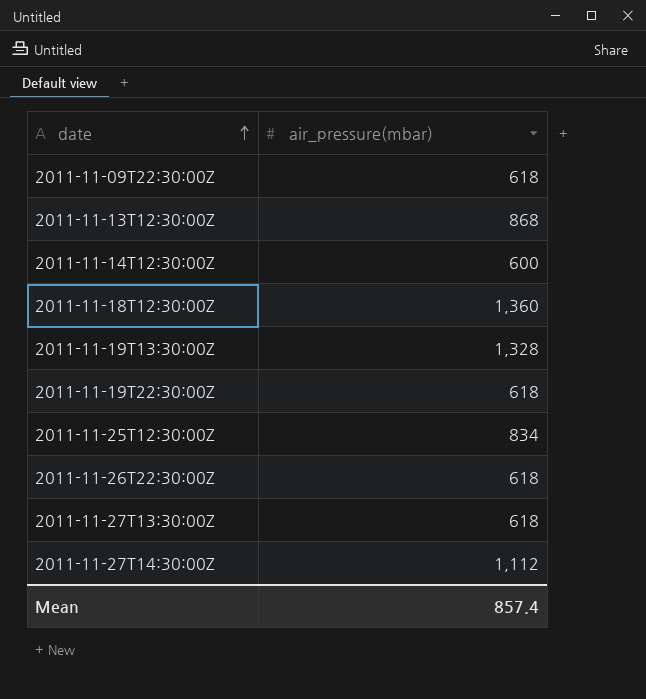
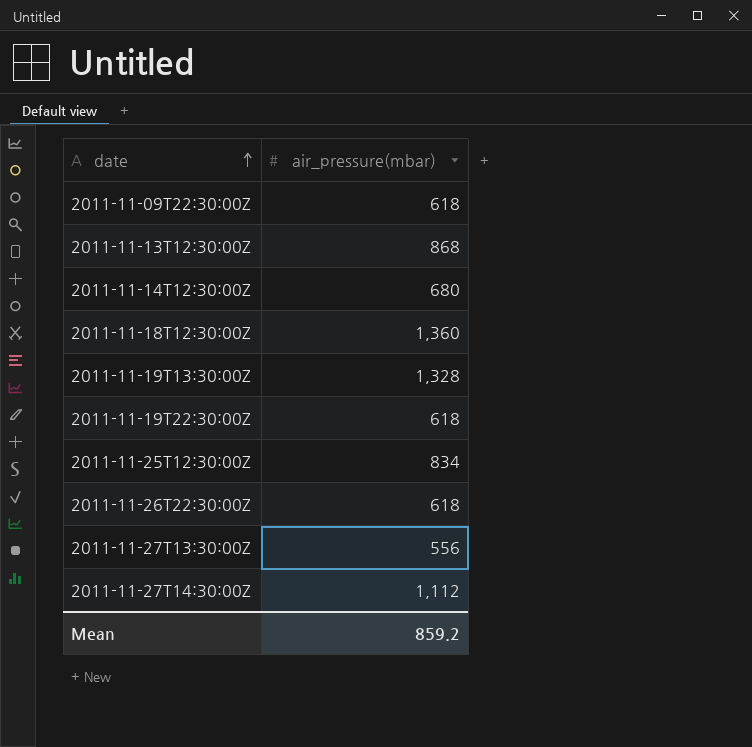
2011-11-14T12:30:00Z | air_pressure(mbar): 600 -> 680
2011-11-27T13:30:00Z | air_pressure(mbar): 618 -> 556
Mean | air_pressure(mbar): 857.4 -> 859.2

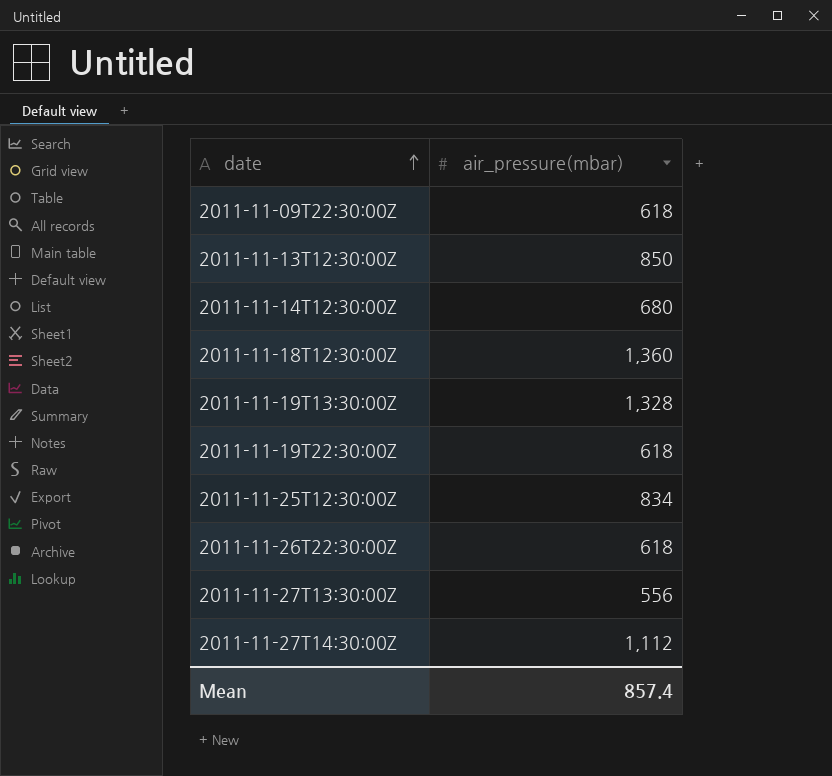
2011-11-13T12:30:00Z | air_pressure(mbar): 868 -> 850
Mean | air_pressure(mbar): 859.2 -> 857.4

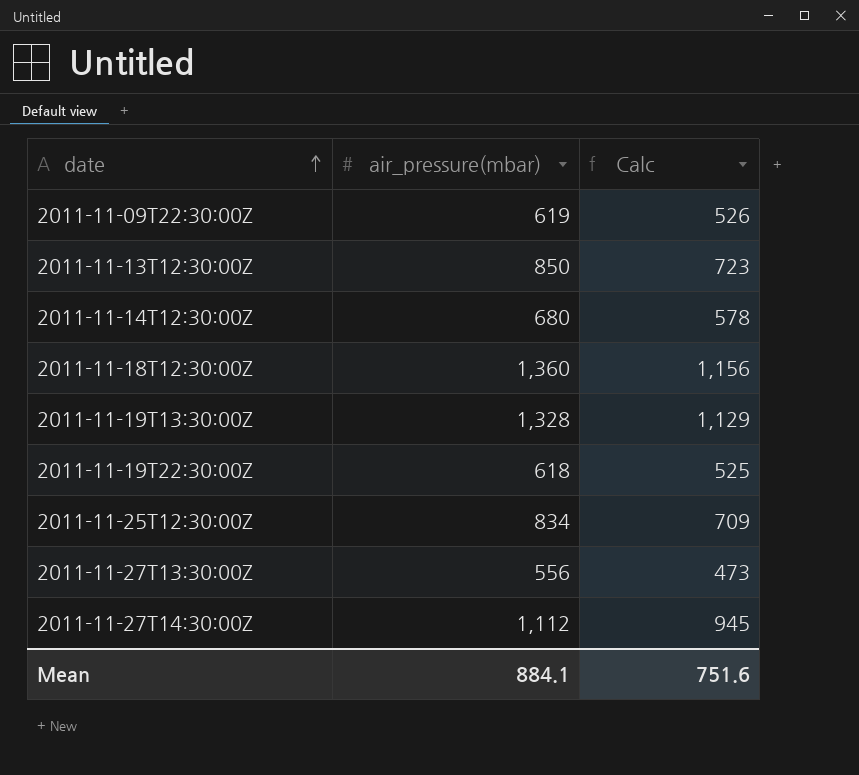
column Calc | formula: none -> [air_pressure(mbar)] * 0.85
row 2011-11-26T22:30:00Z: 618 -> none
2011-11-09T22:30:00Z | air_pressure(mbar): 618 -> 619
Mean | air_pressure(mbar): 857.4 -> 884.1

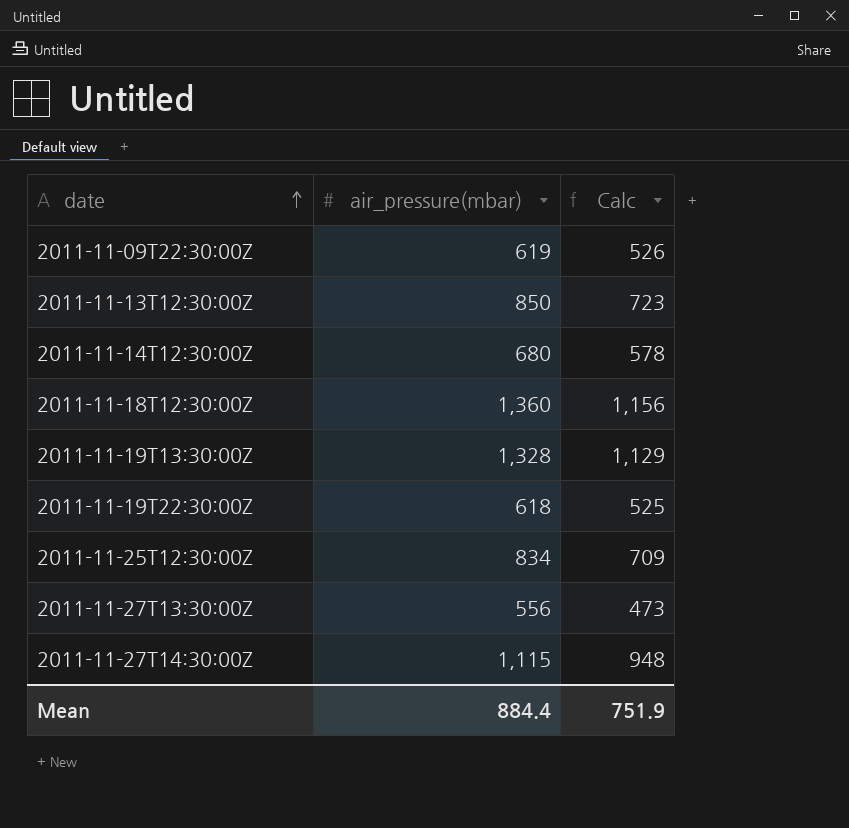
2011-11-27T14:30:00Z | air_pressure(mbar): 1,112 -> 1,115
2011-11-27T14:30:00Z | Calc: 945 -> 948
Mean | air_pressure(mbar): 884.1 -> 884.4
Mean | Calc: 751.6 -> 751.9

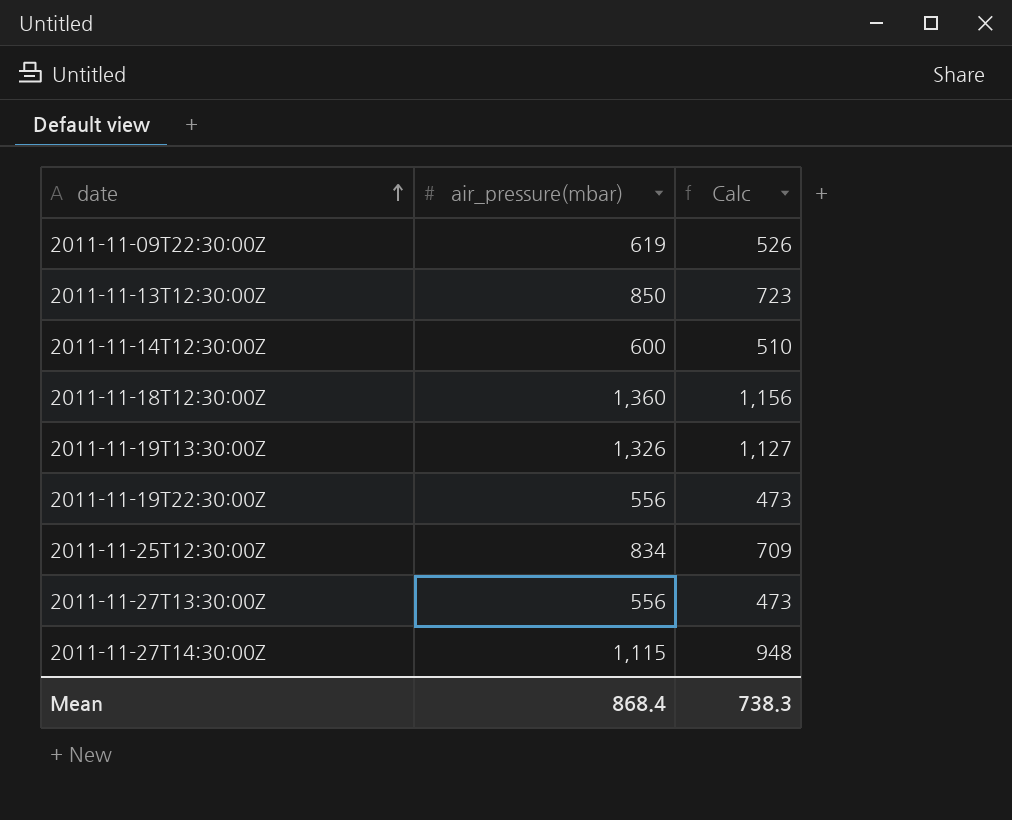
2011-11-14T12:30:00Z | air_pressure(mbar): 680 -> 600
2011-11-14T12:30:00Z | Calc: 578 -> 510
2011-11-19T13:30:00Z | air_pressure(mbar): 1,328 -> 1,326
2011-11-19T13:30:00Z | Calc: 1,129 -> 1,127
2011-11-19T22:30:00Z | air_pressure(mbar): 618 -> 556
2011-11-19T22:30:00Z | Calc: 525 -> 473
Mean | air_pressure(mbar): 884.4 -> 868.4
Mean | Calc: 751.9 -> 738.3

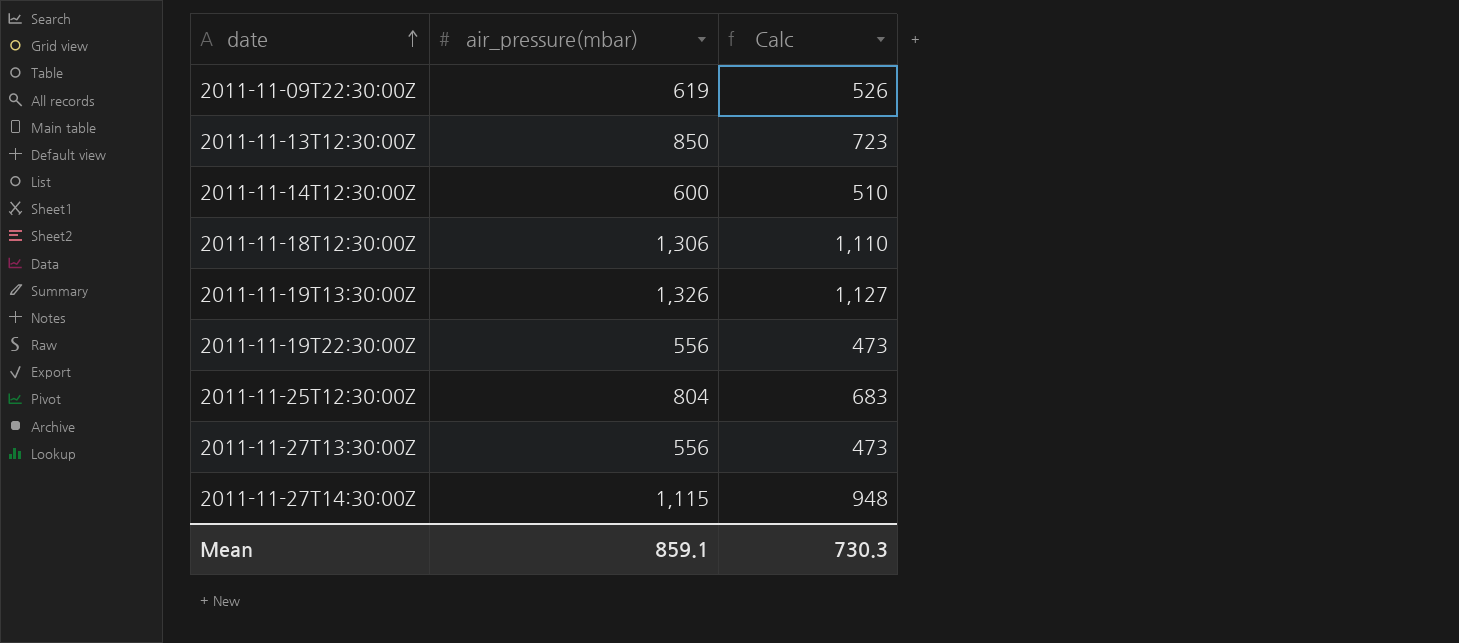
2011-11-18T12:30:00Z | air_pressure(mbar): 1,360 -> 1,306
2011-11-18T12:30:00Z | Calc: 1,156 -> 1,110
2011-11-25T12:30:00Z | air_pressure(mbar): 834 -> 804
2011-11-25T12:30:00Z | Calc: 709 -> 683
Mean | air_pressure(mbar): 868.4 -> 859.1
Mean | Calc: 738.3 -> 730.3

